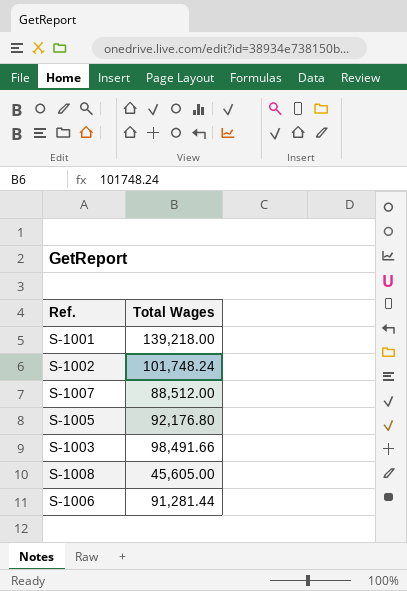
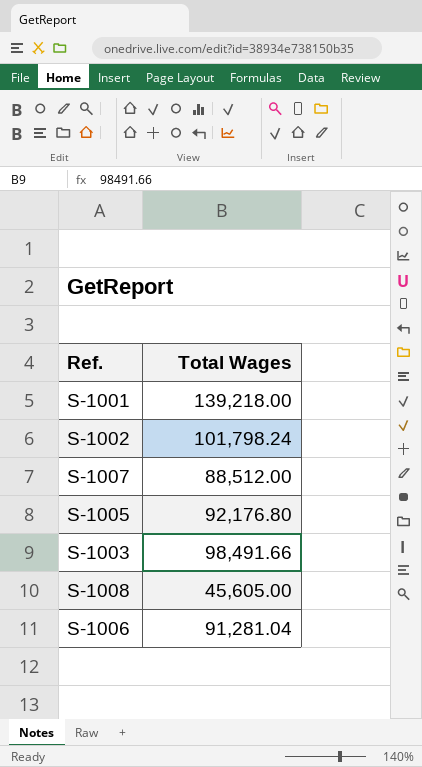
S-1002 | Total Wages: 101,748.24 -> 101,798.24
S-1006 | Total Wages: 91,281.44 -> 91,281.04

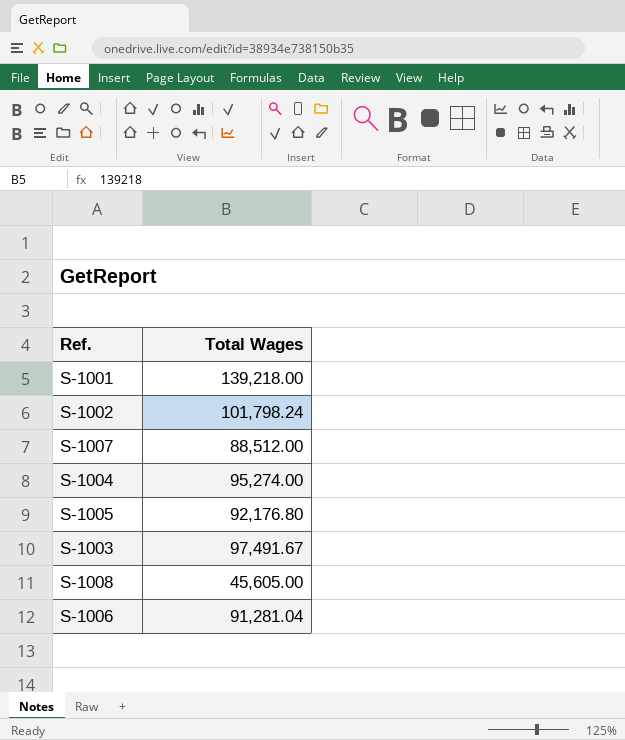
row S-1004: none -> 95,274.00
S-1003 | Total Wages: 98,491.66 -> 97,491.67

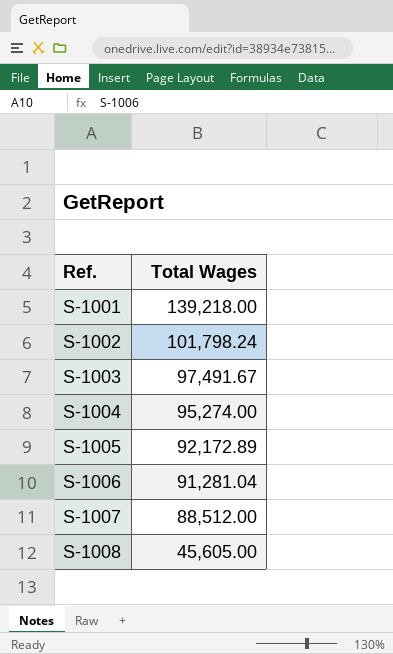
row order: none -> Ref. ascending
S-1005 | Total Wages: 92,176.80 -> 92,172.89

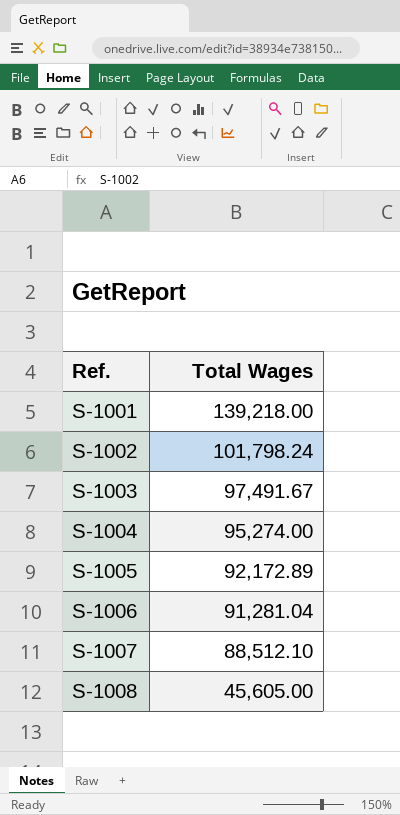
S-1007 | Total Wages: 88,512.00 -> 88,512.10

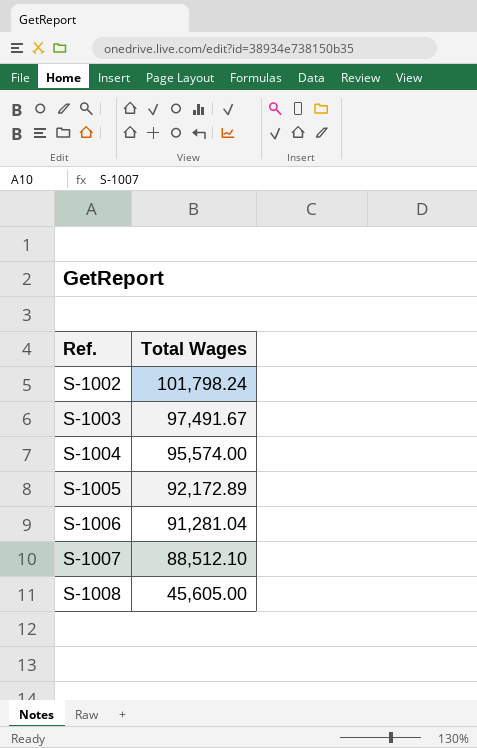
row S-1001: 139,218.00 -> none
S-1004 | Total Wages: 95,274.00 -> 95,574.00

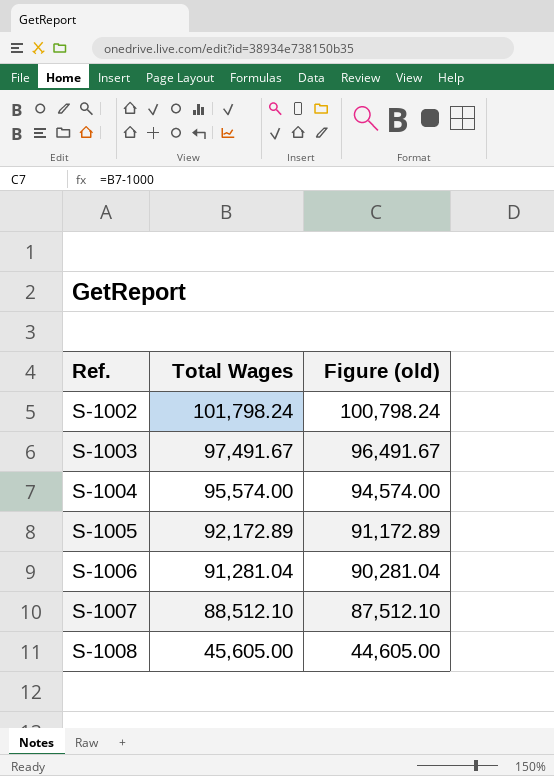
column Figure (old) | formula: none -> [Total Wages] - 1000

